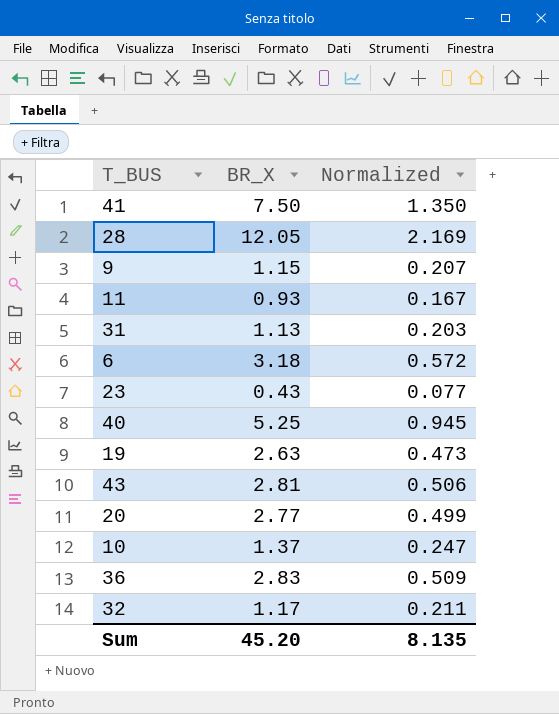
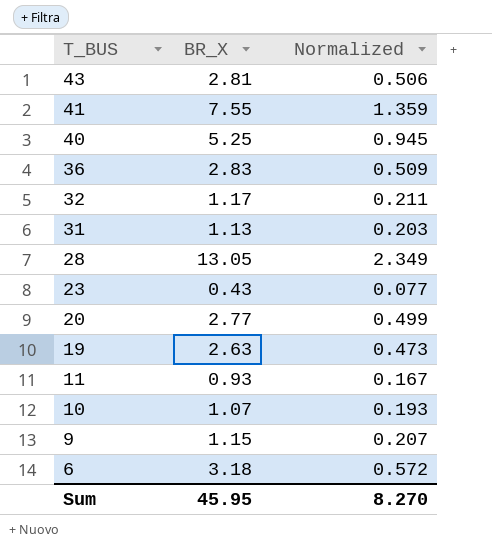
row order: none -> T_BUS descending
41 | BR_X: 7.50 -> 7.55
41 | Normalized: 1.350 -> 1.359
28 | BR_X: 12.05 -> 13.05
28 | Normalized: 2.169 -> 2.349
10 | BR_X: 1.37 -> 1.07
10 | Normalized: 0.247 -> 0.193
Sum | BR_X: 45.20 -> 45.95
Sum | Normalized: 8.135 -> 8.270

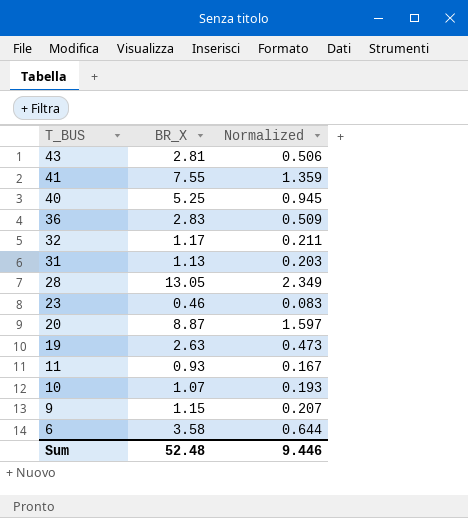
23 | BR_X: 0.43 -> 0.46
23 | Normalized: 0.077 -> 0.083
20 | BR_X: 2.77 -> 8.87
20 | Normalized: 0.499 -> 1.597
6 | BR_X: 3.18 -> 3.58
6 | Normalized: 0.572 -> 0.644
Sum | BR_X: 45.95 -> 52.48
Sum | Normalized: 8.270 -> 9.446

